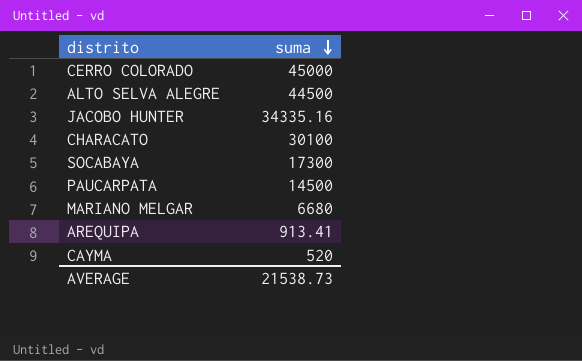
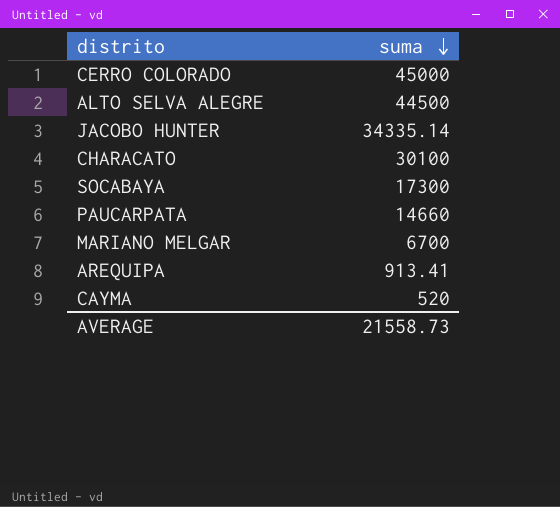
JACOBO HUNTER | suma: 34335.16 -> 34335.14
PAUCARPATA | suma: 14500 -> 14660
MARIANO MELGAR | suma: 6680 -> 6700
AVERAGE | suma: 21538.73 -> 21558.73

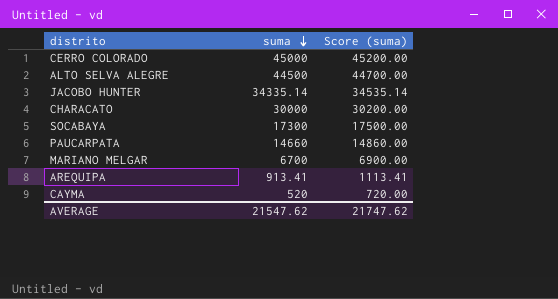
column Score (suma) | formula: none -> [suma] + 200
CHARACATO | suma: 30100 -> 30000
AVERAGE | suma: 21558.73 -> 21547.62

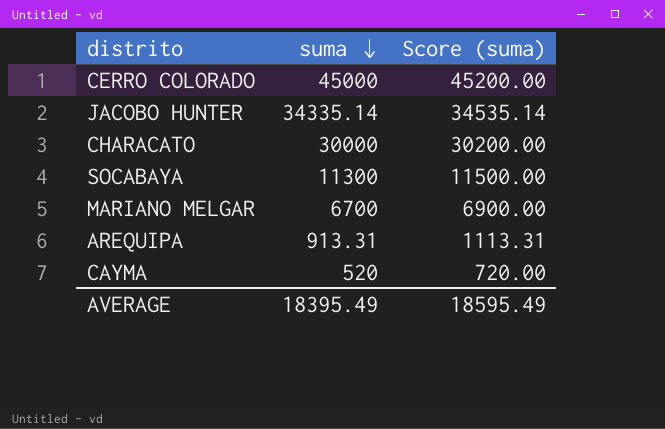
row ALTO SELVA ALEGRE: 44500 | 44700.00 -> none
row PAUCARPATA: 14660 | 14860.00 -> none
SOCABAYA | suma: 17300 -> 11300
SOCABAYA | Score (suma): 17500.00 -> 11500.00
AREQUIPA | suma: 913.41 -> 913.31
AREQUIPA | Score (suma): 1113.41 -> 1113.31
AVERAGE | suma: 21547.62 -> 18395.49
AVERAGE | Score (suma): 21747.62 -> 18595.49

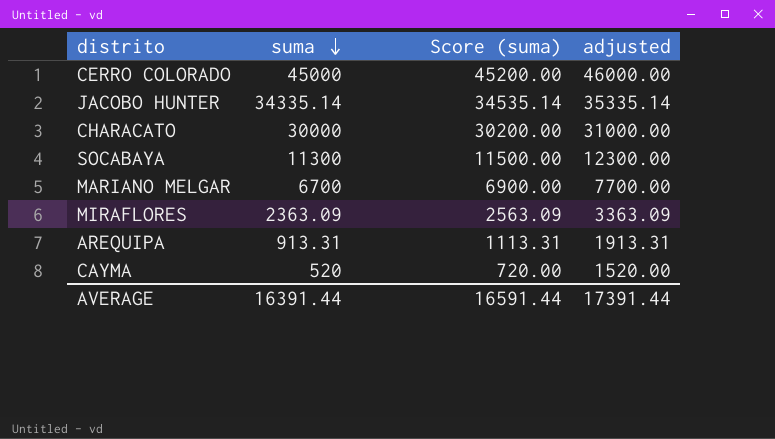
column adjusted | formula: none -> [suma] + 1000
row MIRAFLORES: none -> 2363.09 | 2563.09 | 3363.09
AVERAGE | suma: 18395.49 -> 16391.44
AVERAGE | Score (suma): 18595.49 -> 16591.44

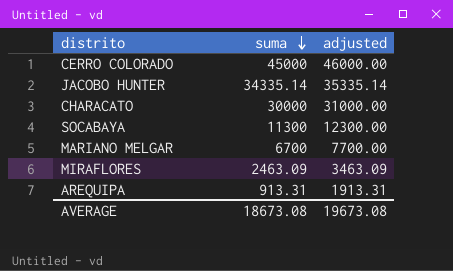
column Score (suma) | formula: [suma] + 200 -> none
row CAYMA: 520 | 720.00 | 1520.00 -> none
MIRAFLORES | suma: 2363.09 -> 2463.09
MIRAFLORES | adjusted: 3363.09 -> 3463.09
AVERAGE | suma: 16391.44 -> 18673.08
AVERAGE | adjusted: 17391.44 -> 19673.08

